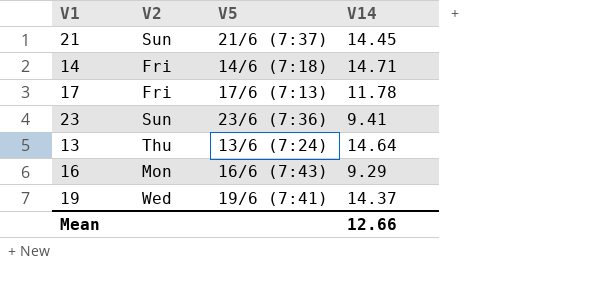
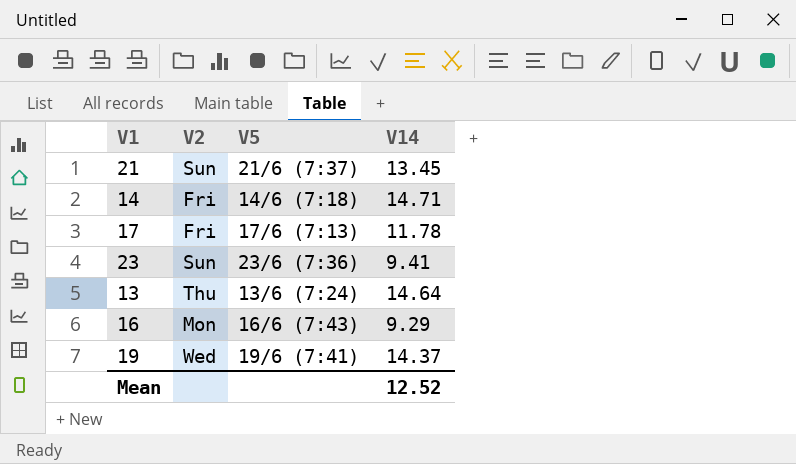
21 | V14: 14.45 -> 13.45
Mean | V14: 12.66 -> 12.52

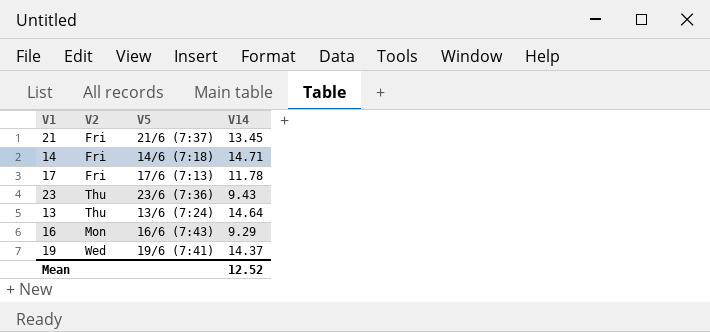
21 | V2: Sun -> Fri
23 | V2: Sun -> Thu
23 | V14: 9.41 -> 9.43

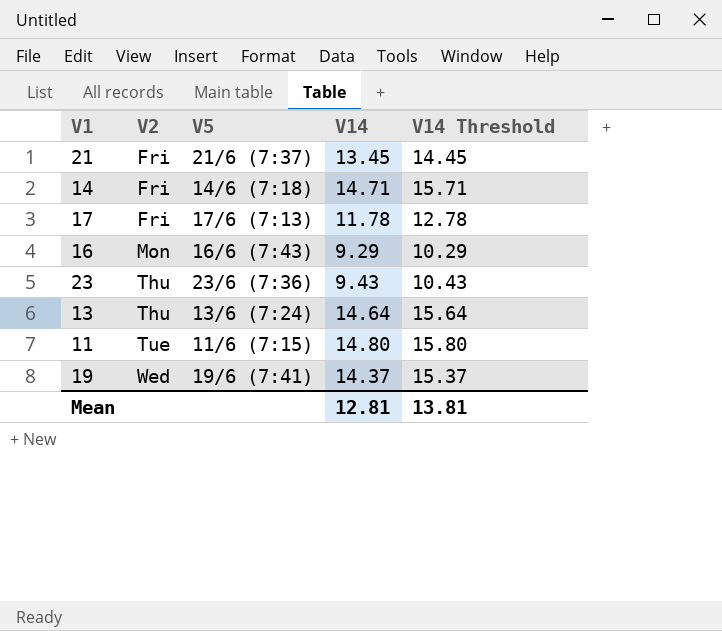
row order: none -> V2 ascending
column V14 Threshold | formula: none -> [V14] + 1
row 11: none -> Tue | 11/6 (7:15) | 14.80 | 15.80
Mean | V14: 12.52 -> 12.81

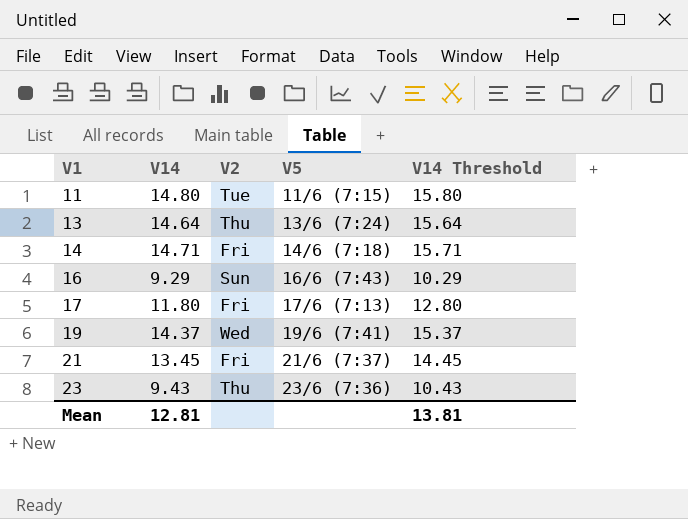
row order: V2 ascending -> V1 ascending
column V14 | position: 4 -> 2
16 | V2: Mon -> Sun
17 | V14: 11.78 -> 11.80
17 | V14 Threshold: 12.78 -> 12.80

